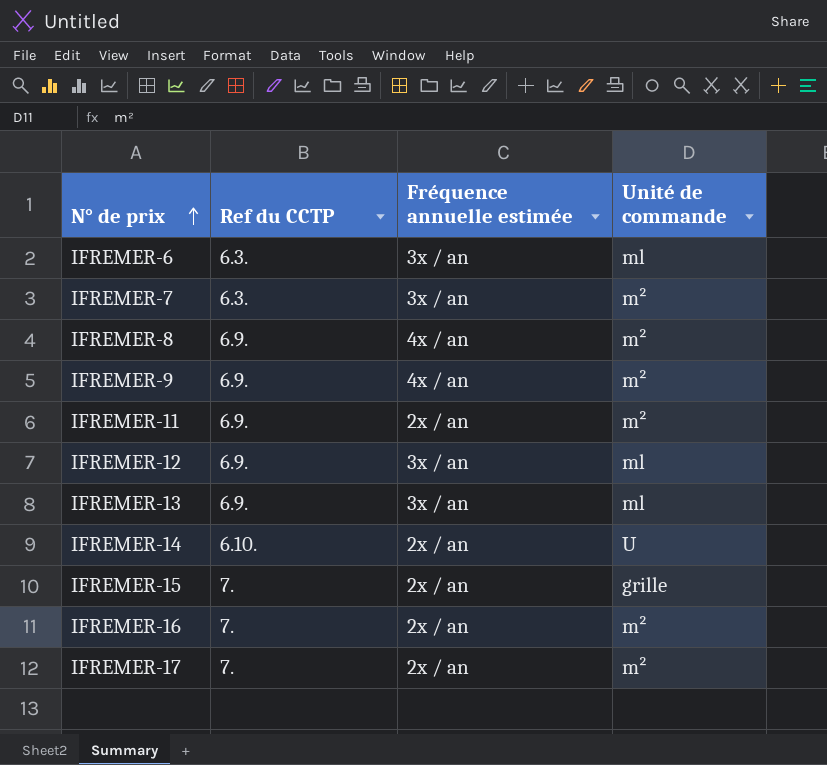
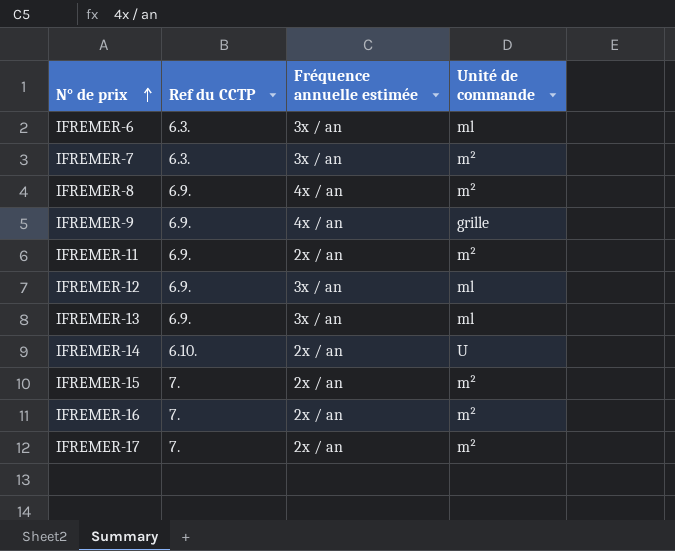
IFREMER-9 | Unité de commande: m² -> grille
IFREMER-15 | Unité de commande: grille -> m²

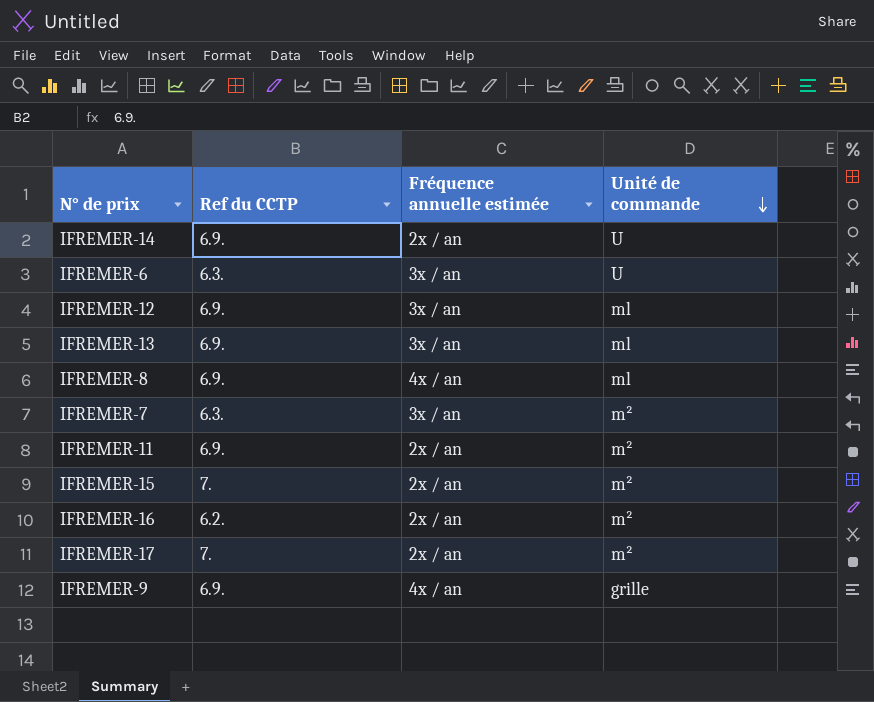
row order: N° de prix ascending -> Unité de commande descending
IFREMER-14 | Ref du CCTP: 6.10. -> 6.9.
IFREMER-6 | Unité de commande: ml -> U
IFREMER-8 | Unité de commande: m² -> ml
IFREMER-16 | Ref du CCTP: 7. -> 6.2.

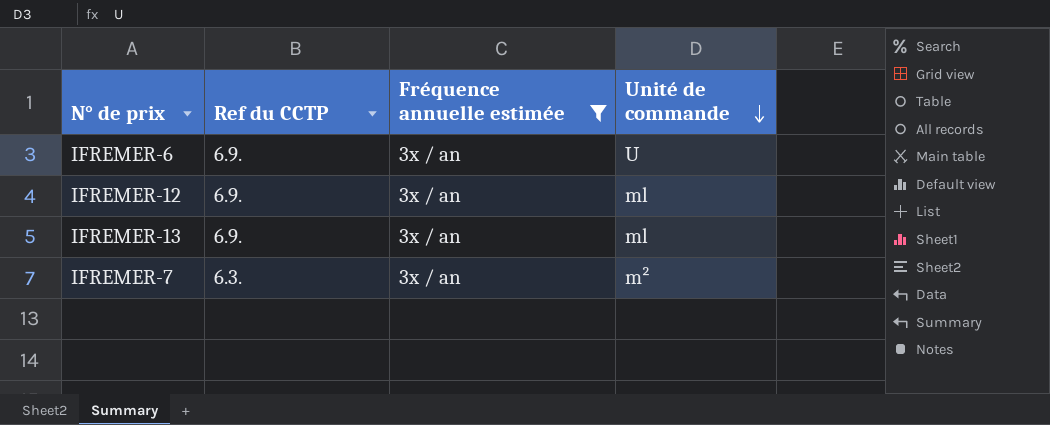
filter: none -> Fréquence annuelle estimée = 3x / an
IFREMER-6 | Ref du CCTP: 6.3. -> 6.9.

